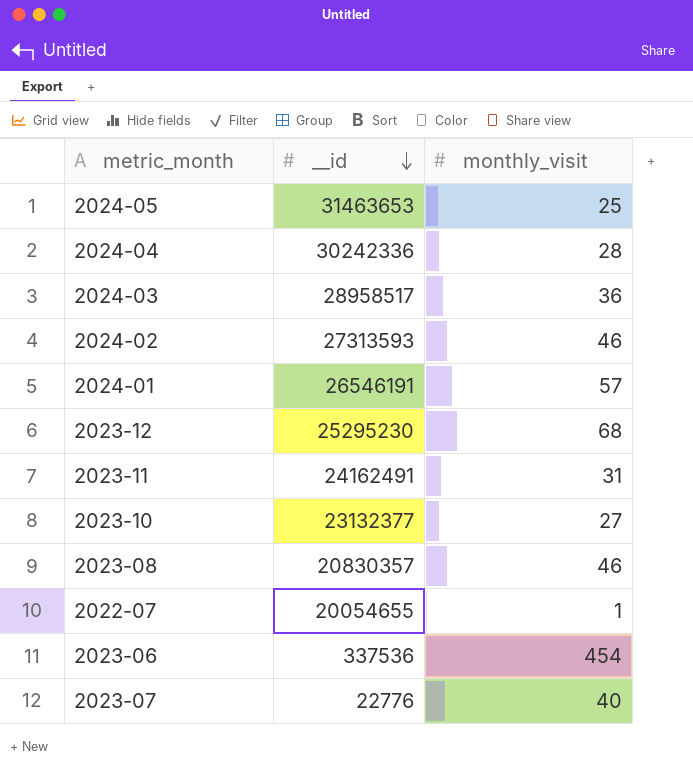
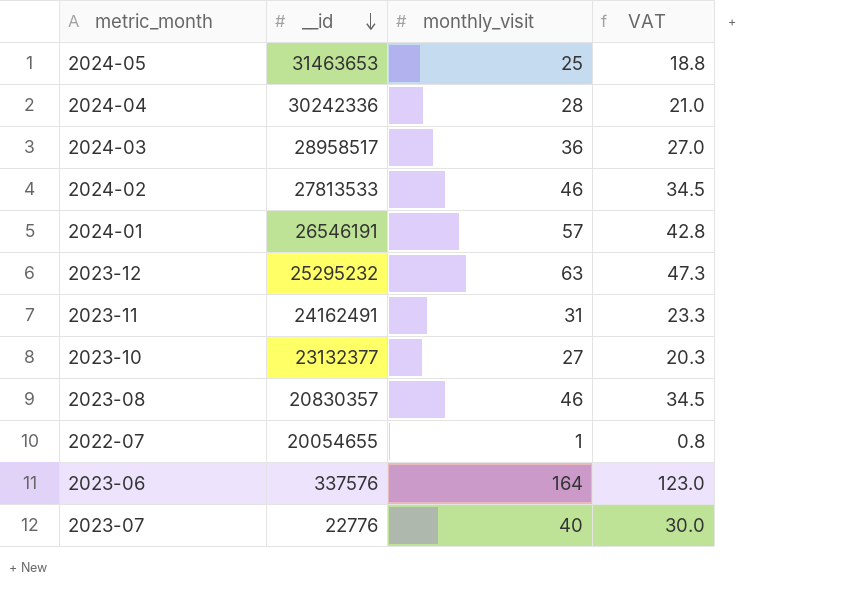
column VAT | formula: none -> [monthly_visit] * 0.75
2024-02 | __id: 27313593 -> 27813533
2023-12 | __id: 25295230 -> 25295232
2023-12 | monthly_visit: 68 -> 63
2023-06 | __id: 337536 -> 337576
2023-06 | monthly_visit: 454 -> 164

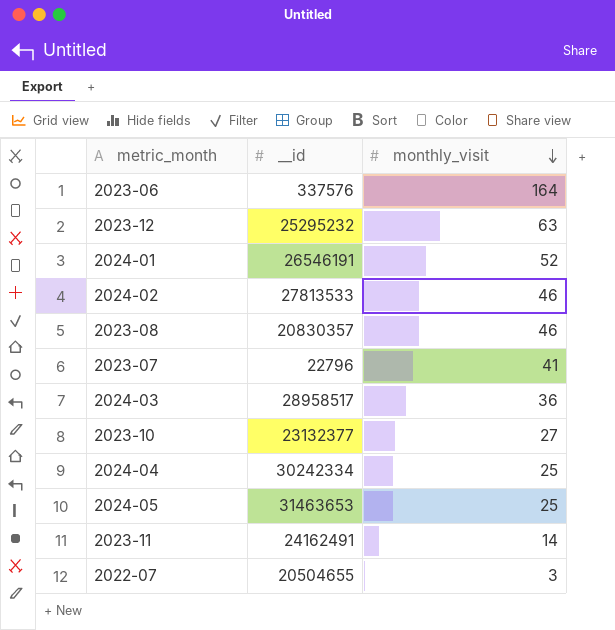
row order: __id descending -> monthly_visit descending
column VAT | formula: [monthly_visit] * 0.75 -> none
2024-01 | monthly_visit: 57 -> 52
2023-07 | __id: 22776 -> 22796
2023-07 | monthly_visit: 40 -> 41
2024-04 | __id: 30242336 -> 30242334
2024-04 | monthly_visit: 28 -> 25
2023-11 | monthly_visit: 31 -> 14
2022-07 | __id: 20054655 -> 20504655
2022-07 | monthly_visit: 1 -> 3

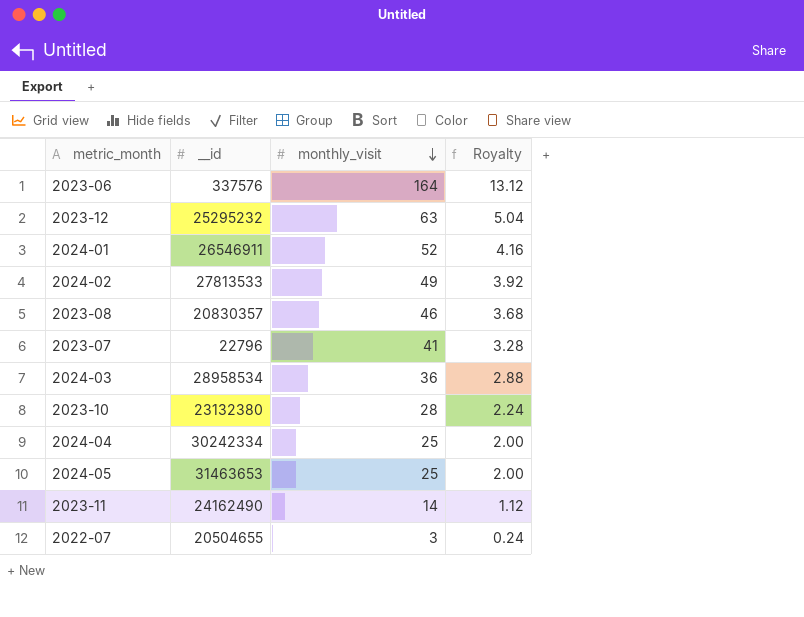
column Royalty | formula: none -> [monthly_visit] * 0.08
2024-01 | __id: 26546191 -> 26546911
2024-02 | monthly_visit: 46 -> 49
2024-03 | __id: 28958517 -> 28958534
2023-10 | __id: 23132377 -> 23132380
2023-10 | monthly_visit: 27 -> 28
2023-11 | __id: 24162491 -> 24162490

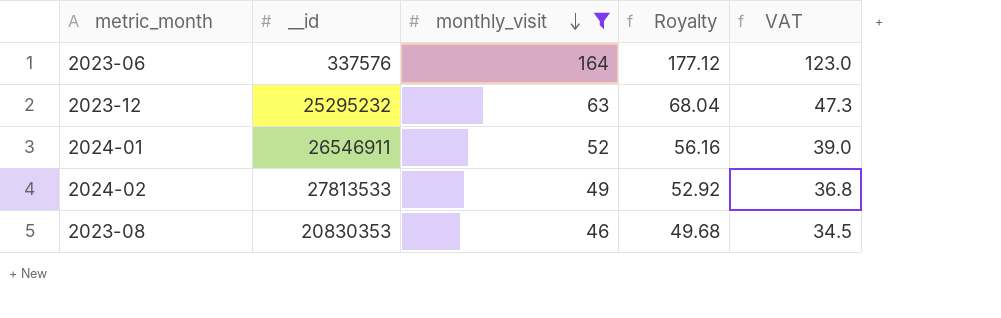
filter: none -> monthly_visit >= 46
column Royalty | formula: [monthly_visit] * 0.08 -> [monthly_visit] * 1.08
column VAT | formula: none -> [monthly_visit] * 0.75
2023-08 | __id: 20830357 -> 20830353

